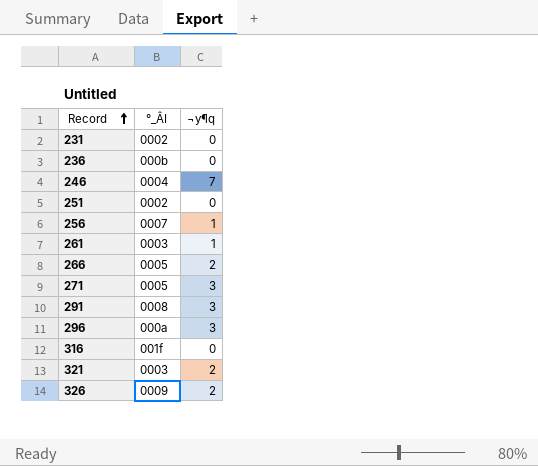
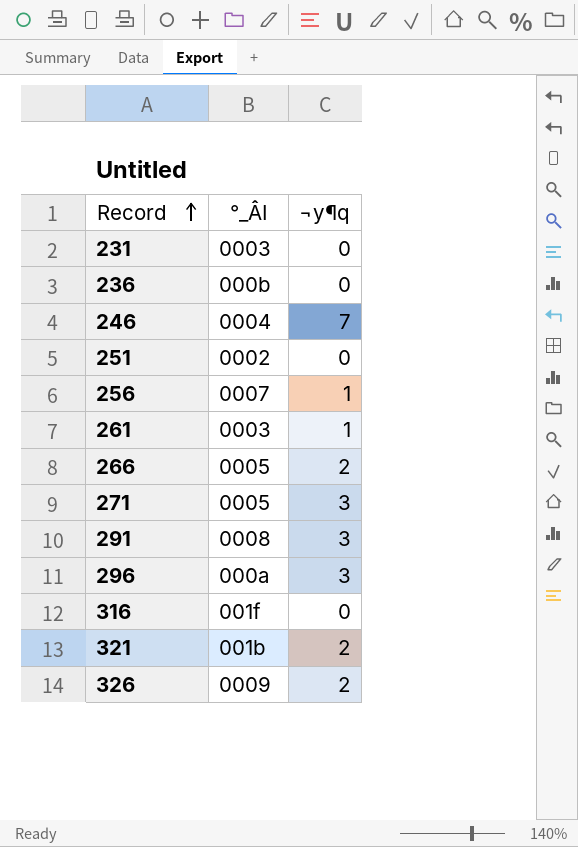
231 | °_ÂI: 0002 -> 0003
321 | °_ÂI: 0003 -> 001b

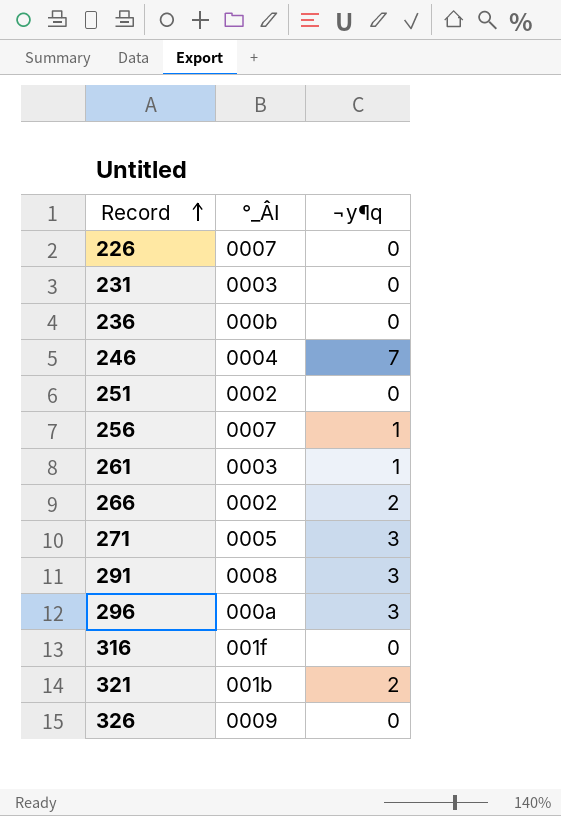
row 226: none -> 0007 | 0
266 | °_ÂI: 0005 -> 0002
326 | ¬y¶q: 2 -> 0

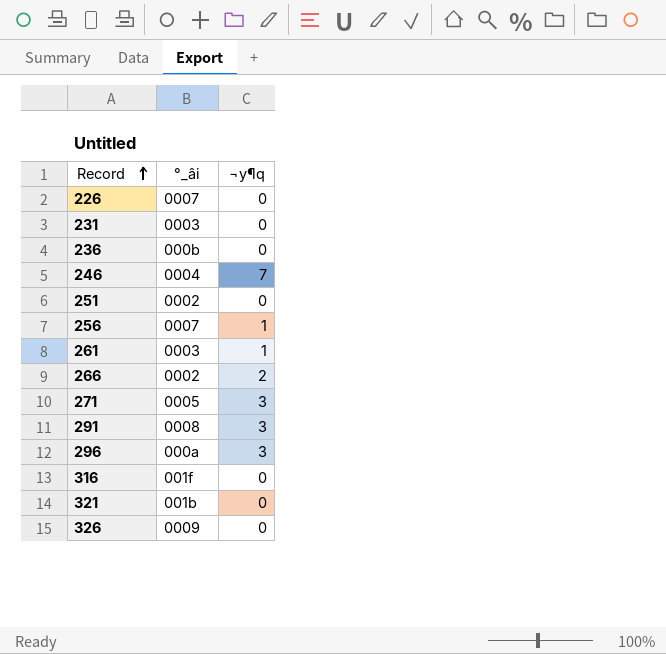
column name: °_ÂI -> °_âi
321 | ¬y¶q: 2 -> 0

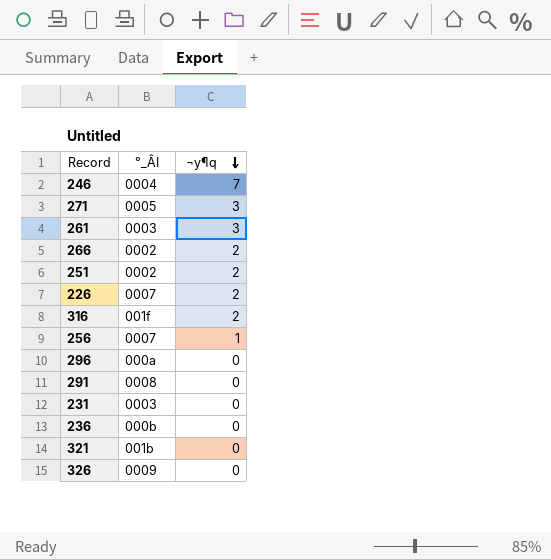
row order: Record ascending -> ¬y¶q descending
column name: °_âi -> °_ÂI
261 | ¬y¶q: 1 -> 3
251 | ¬y¶q: 0 -> 2
226 | ¬y¶q: 0 -> 2
316 | ¬y¶q: 0 -> 2
296 | ¬y¶q: 3 -> 0
291 | ¬y¶q: 3 -> 0

